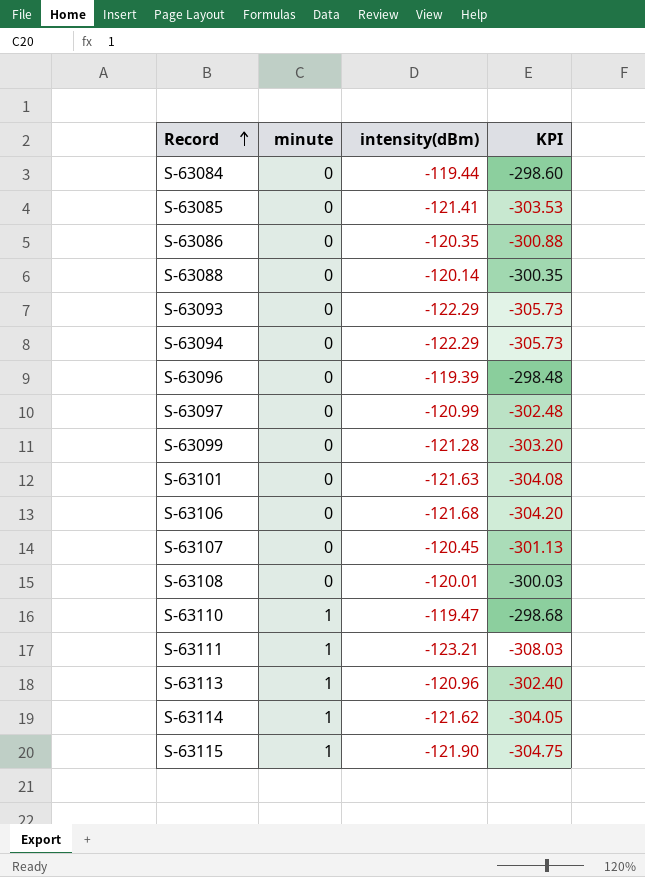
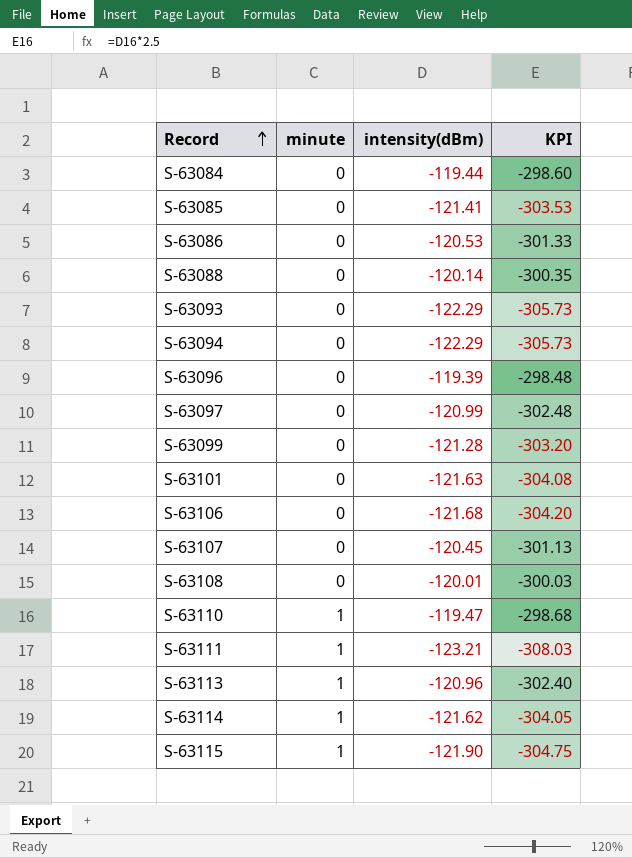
S-63086 | intensity(dBm): -120.35 -> -120.53
S-63086 | KPI: -300.88 -> -301.33

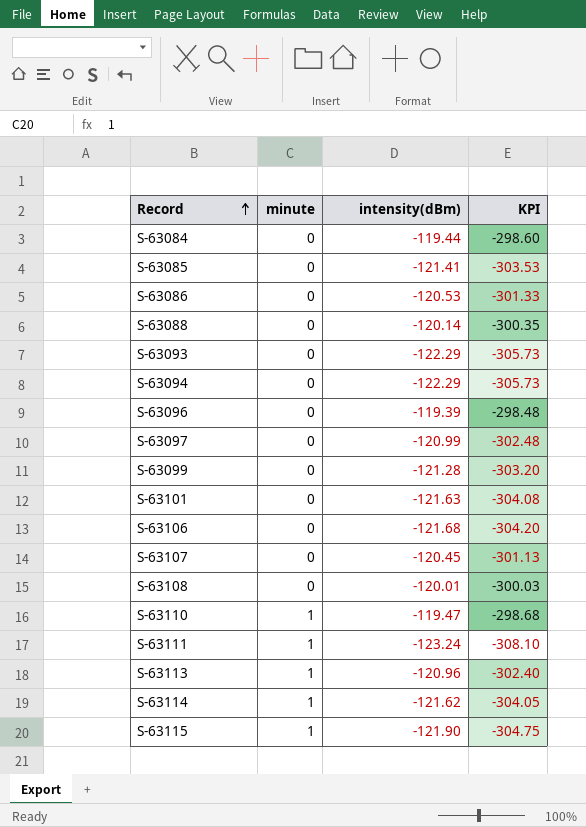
S-63111 | intensity(dBm): -123.21 -> -123.24
S-63111 | KPI: -308.03 -> -308.10

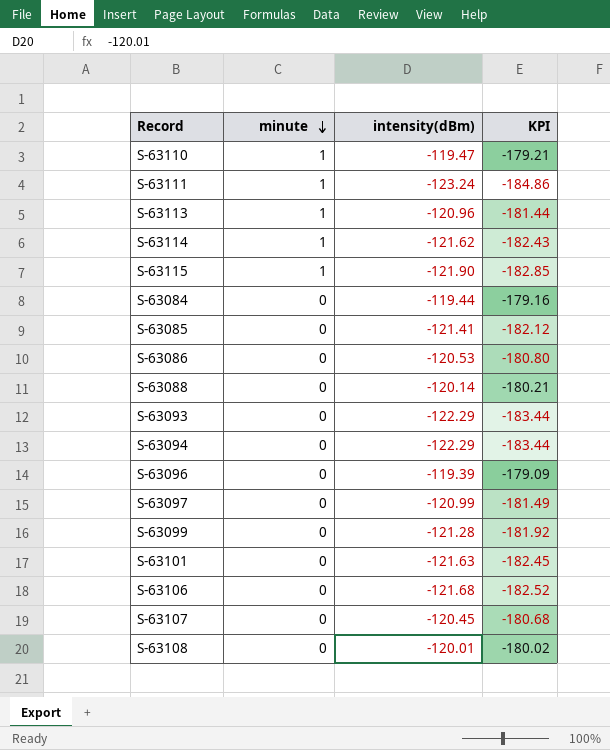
row order: Record ascending -> minute descending
column KPI | formula: [intensity(dBm)] * 2.5 -> [intensity(dBm)] * 1.5

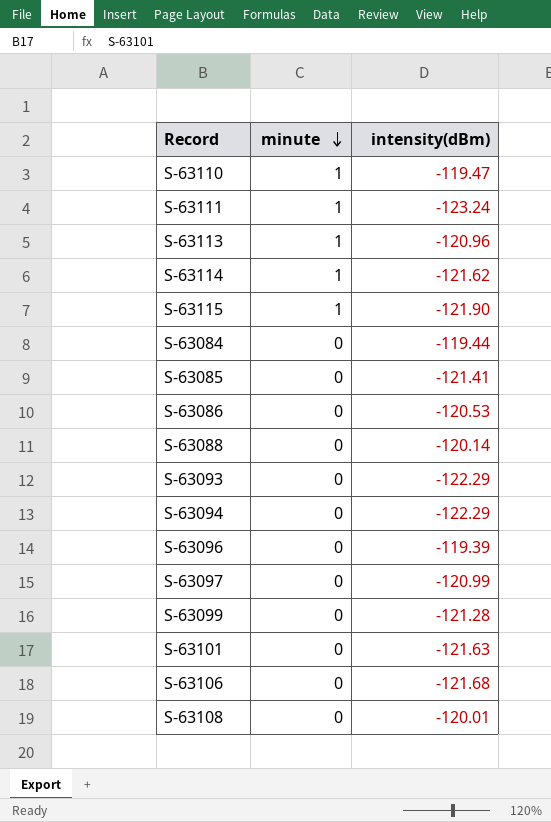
column KPI | formula: [intensity(dBm)] * 1.5 -> none
row S-63107: 0 | -120.45 | -180.68 -> none

